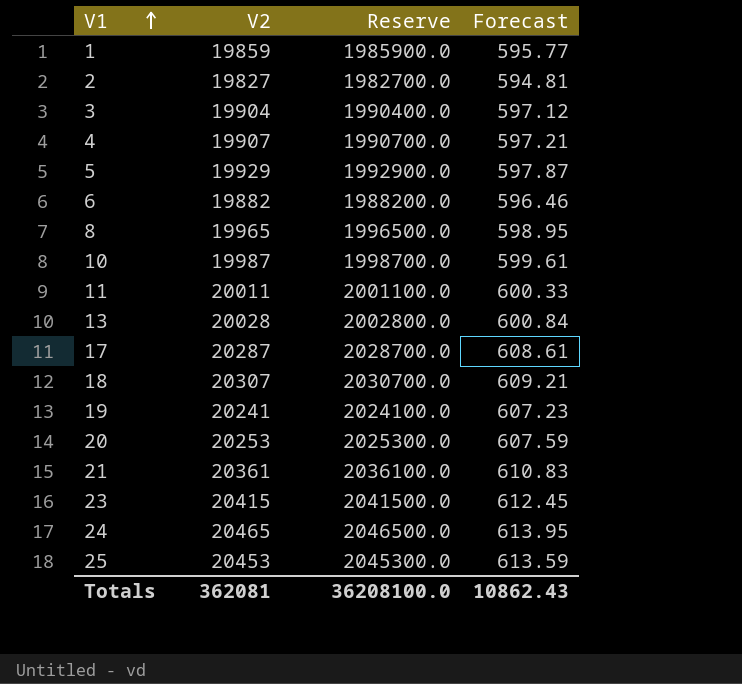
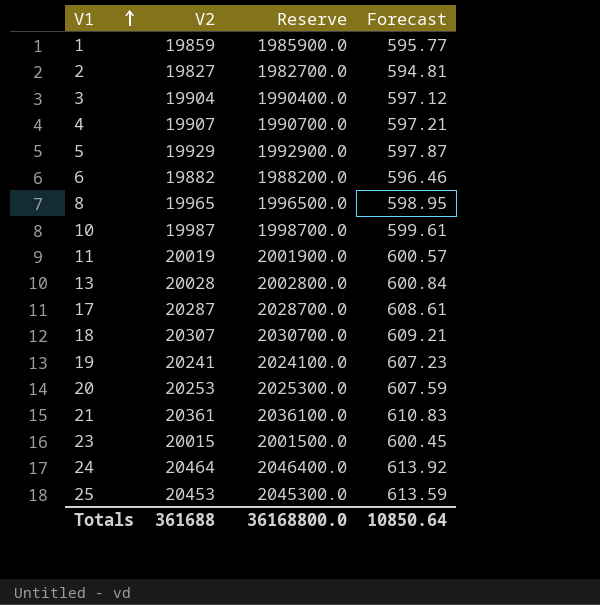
11 | V2: 20011 -> 20019
11 | Reserve: 2001100.0 -> 2001900.0
11 | Forecast: 600.33 -> 600.57
23 | V2: 20415 -> 20015
23 | Reserve: 2041500.0 -> 2001500.0
23 | Forecast: 612.45 -> 600.45
24 | V2: 20465 -> 20464
24 | Reserve: 2046500.0 -> 2046400.0
24 | Forecast: 613.95 -> 613.92
Totals | V2: 362081 -> 361688
Totals | Reserve: 36208100.0 -> 36168800.0
Totals | Forecast: 10862.43 -> 10850.64

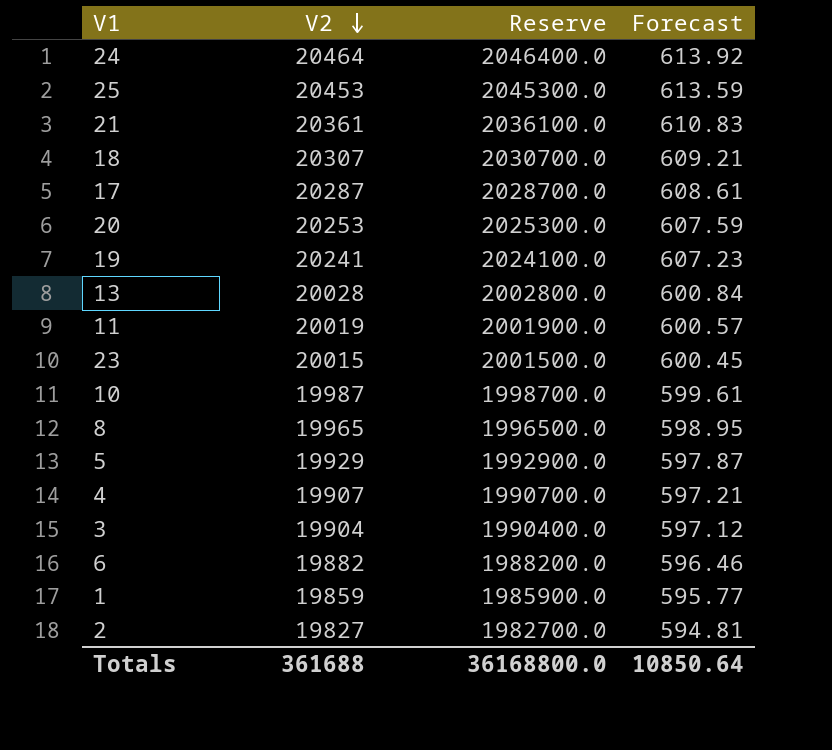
row order: V1 ascending -> V2 descending

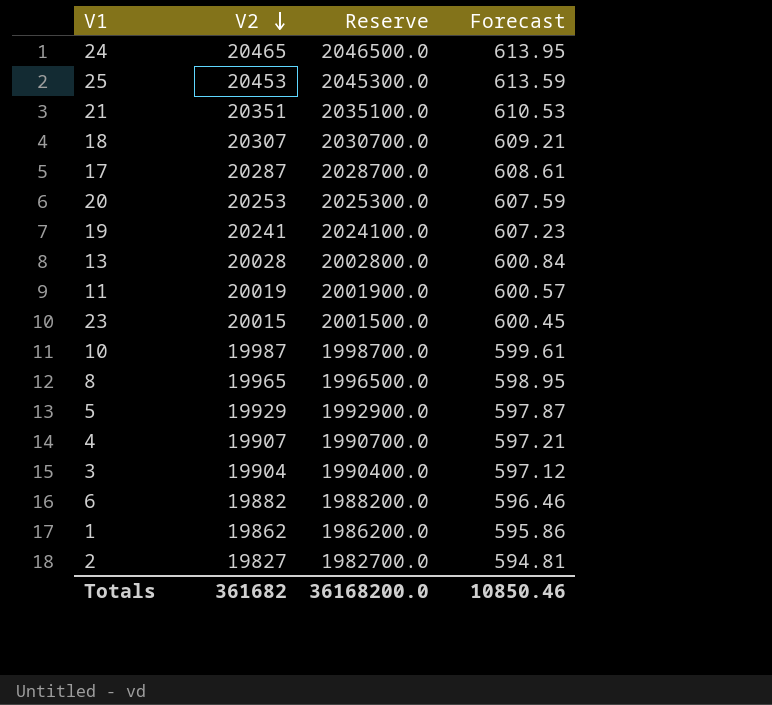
24 | V2: 20464 -> 20465
24 | Reserve: 2046400.0 -> 2046500.0
24 | Forecast: 613.92 -> 613.95
21 | V2: 20361 -> 20351
21 | Reserve: 2036100.0 -> 2035100.0
21 | Forecast: 610.83 -> 610.53
1 | V2: 19859 -> 19862
1 | Reserve: 1985900.0 -> 1986200.0
1 | Forecast: 595.77 -> 595.86
Totals | V2: 361688 -> 361682
Totals | Reserve: 36168800.0 -> 36168200.0
Totals | Forecast: 10850.64 -> 10850.46

